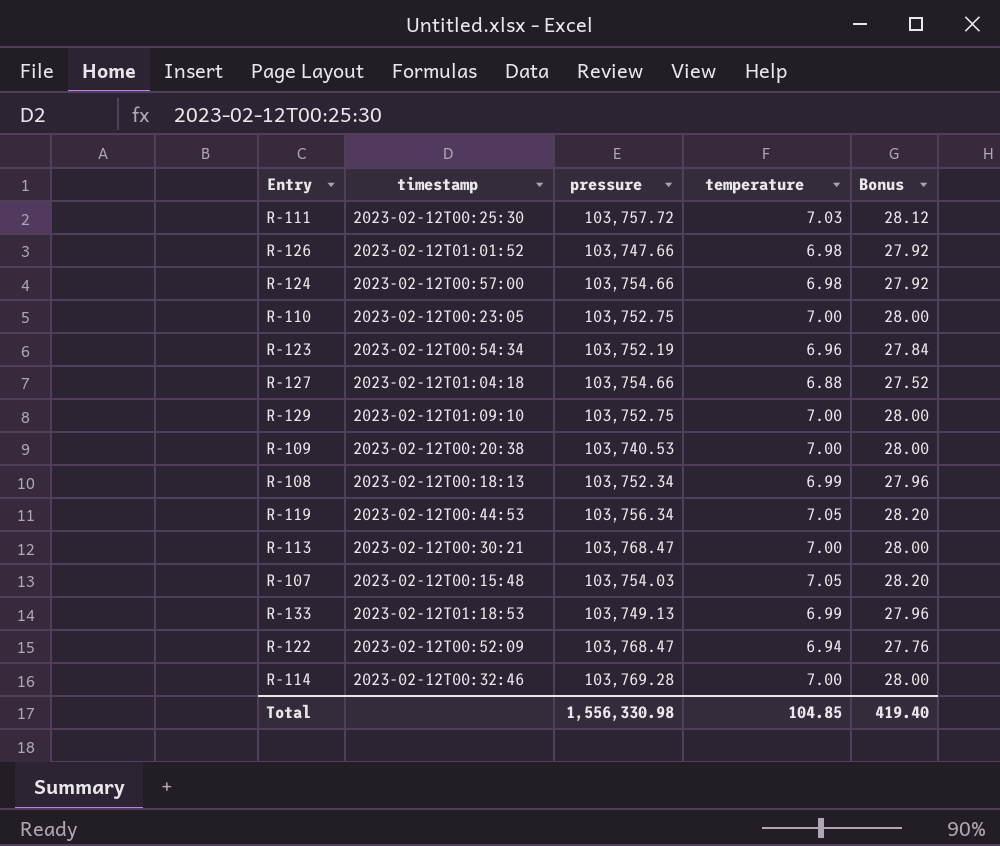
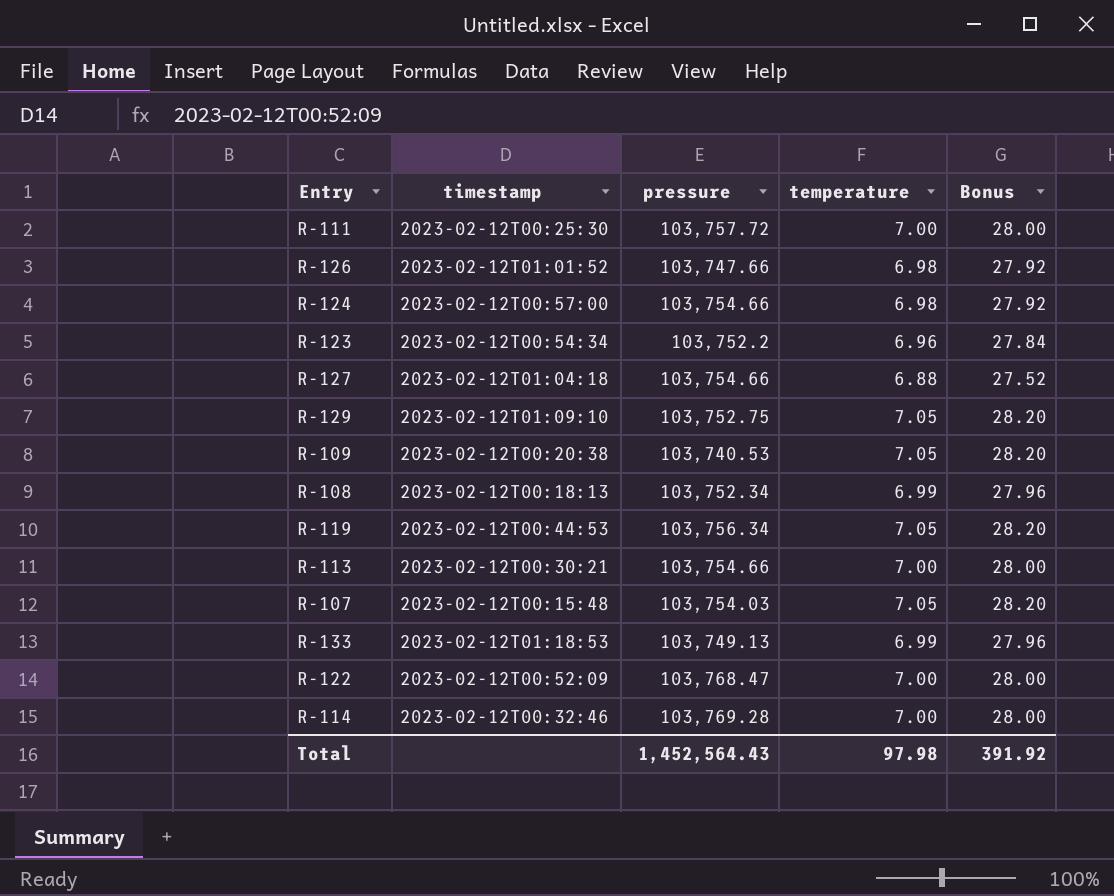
row R-110: 2023-02-12T00:23:05 | 103,752.75 | 7.00 | 28.00 -> none
R-111 | temperature: 7.03 -> 7.00
R-111 | Bonus: 28.12 -> 28.00
R-123 | pressure: 103,752.19 -> 103,752.2
R-129 | temperature: 7.00 -> 7.05
R-129 | Bonus: 28.00 -> 28.20
R-109 | temperature: 7.00 -> 7.05
R-109 | Bonus: 28.00 -> 28.20
R-113 | pressure: 103,768.47 -> 103,754.66
R-122 | temperature: 6.94 -> 7.00
R-122 | Bonus: 27.76 -> 28.00
Total | pressure: 1,556,330.98 -> 1,452,564.43
Total | temperature: 104.85 -> 97.98
Total | Bonus: 419.40 -> 391.92

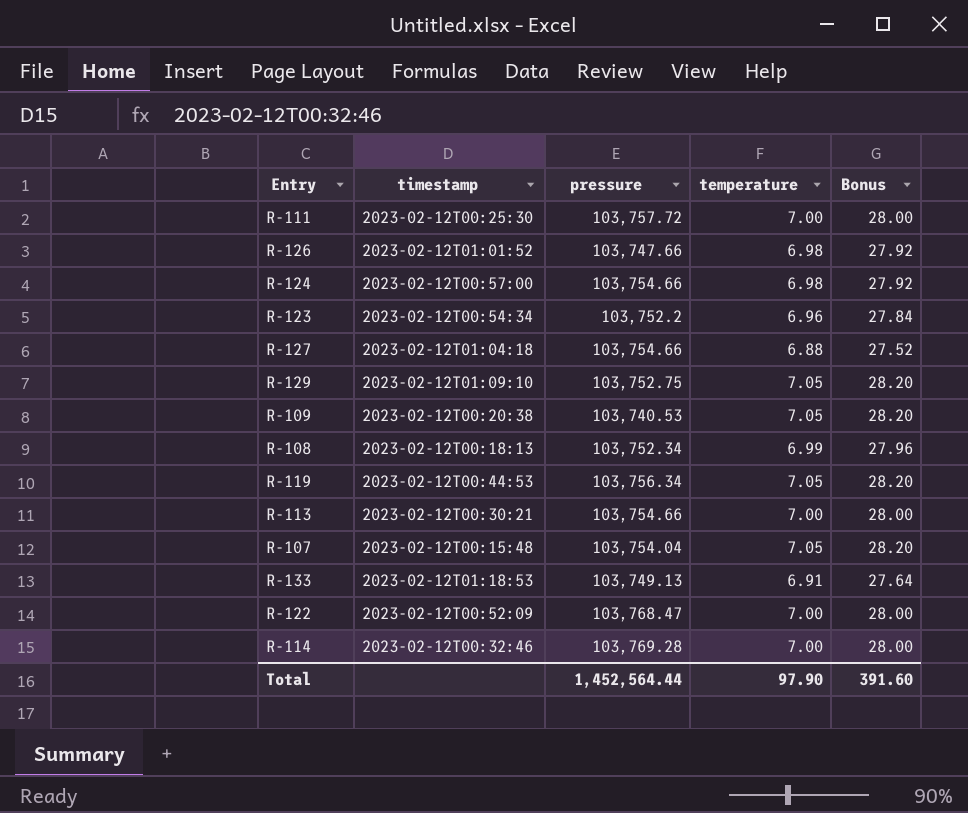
R-107 | pressure: 103,754.03 -> 103,754.04
R-133 | temperature: 6.99 -> 6.91
R-133 | Bonus: 27.96 -> 27.64
Total | pressure: 1,452,564.43 -> 1,452,564.44
Total | temperature: 97.98 -> 97.90
Total | Bonus: 391.92 -> 391.60

